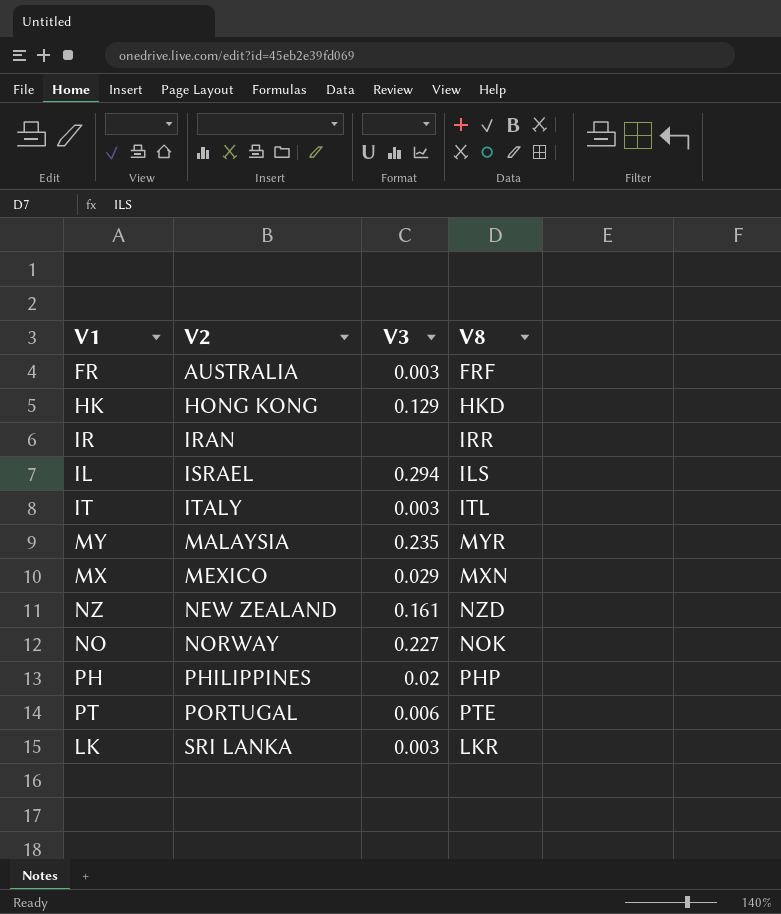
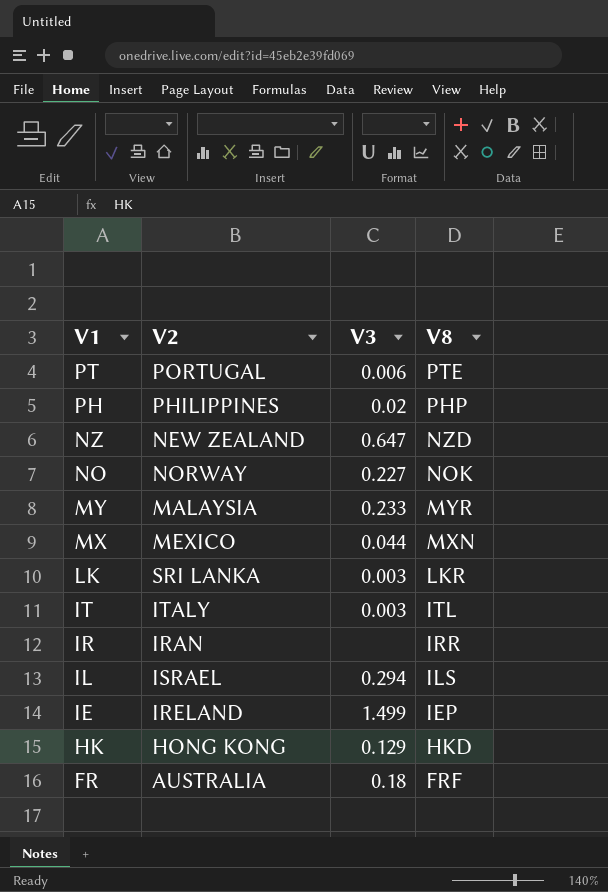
row order: V2 ascending -> V1 descending
NZ | V3: 0.161 -> 0.647
MY | V3: 0.235 -> 0.233
MX | V3: 0.029 -> 0.044
row IE: none -> IRELAND | 1.499 | IEP
FR | V3: 0.003 -> 0.18

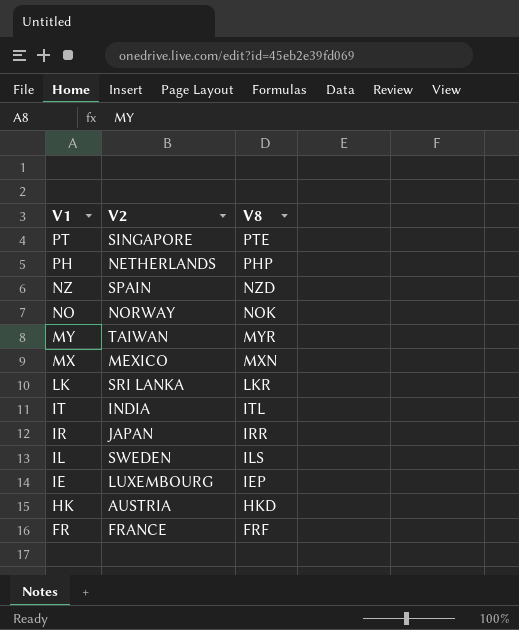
column V3 | position: 3 -> none
PT | V2: PORTUGAL -> SINGAPORE
PH | V2: PHILIPPINES -> NETHERLANDS
NZ | V2: NEW ZEALAND -> SPAIN
MY | V2: MALAYSIA -> TAIWAN
IT | V2: ITALY -> INDIA
IR | V2: IRAN -> JAPAN
IL | V2: ISRAEL -> SWEDEN
IE | V2: IRELAND -> LUXEMBOURG
HK | V2: HONG KONG -> AUSTRIA
FR | V2: AUSTRALIA -> FRANCE

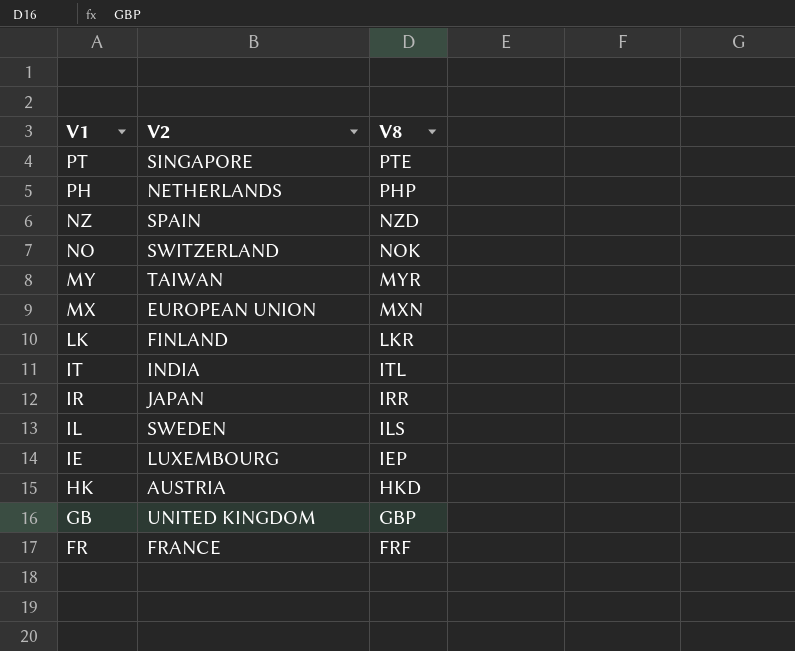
NO | V2: NORWAY -> SWITZERLAND
MX | V2: MEXICO -> EUROPEAN UNION
LK | V2: SRI LANKA -> FINLAND
row GB: none -> UNITED KINGDOM | GBP

